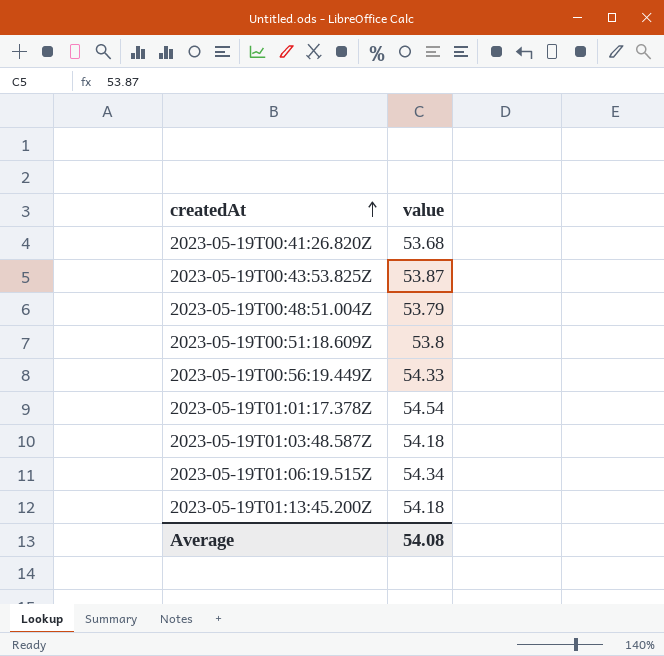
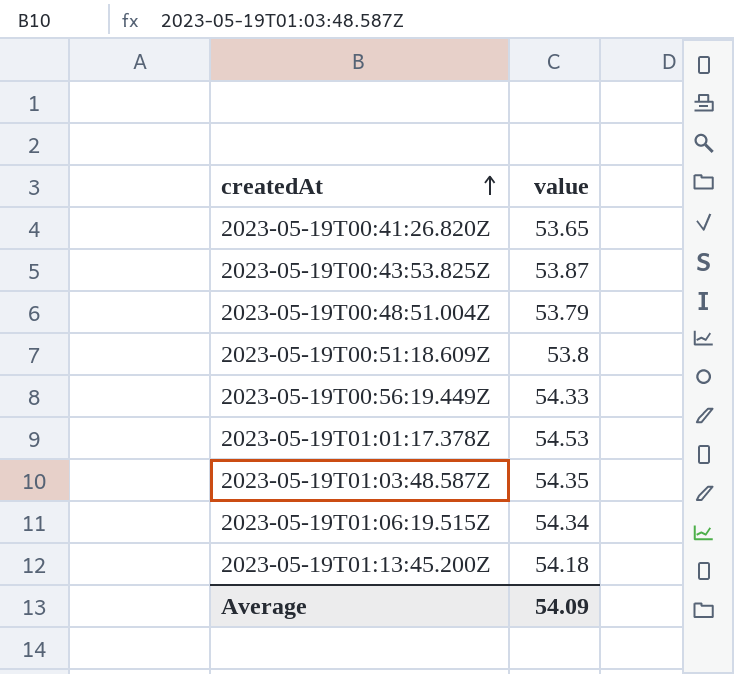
2023-05-19T00:41:26.820Z | value: 53.68 -> 53.65
2023-05-19T01:01:17.378Z | value: 54.54 -> 54.53
2023-05-19T01:03:48.587Z | value: 54.18 -> 54.35
Average | value: 54.08 -> 54.09

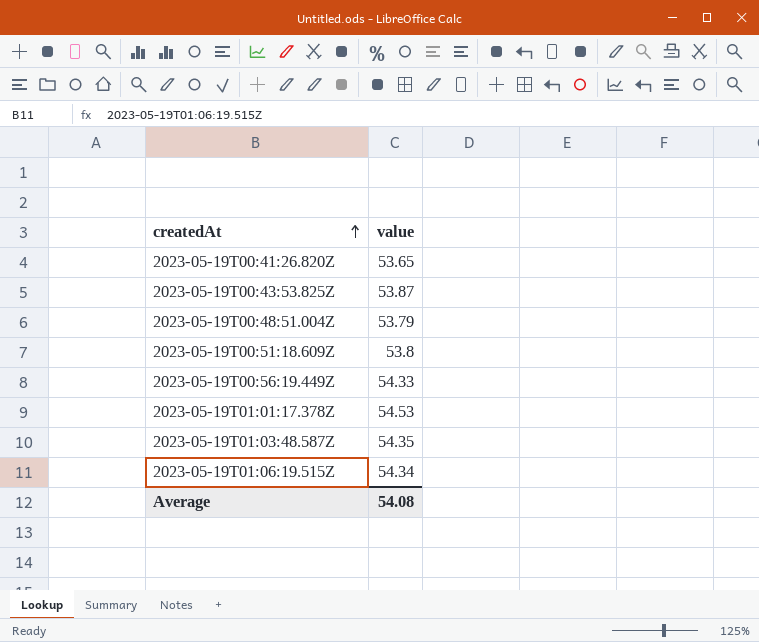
row 2023-05-19T01:13:45.200Z: 54.18 -> none
Average | value: 54.09 -> 54.08

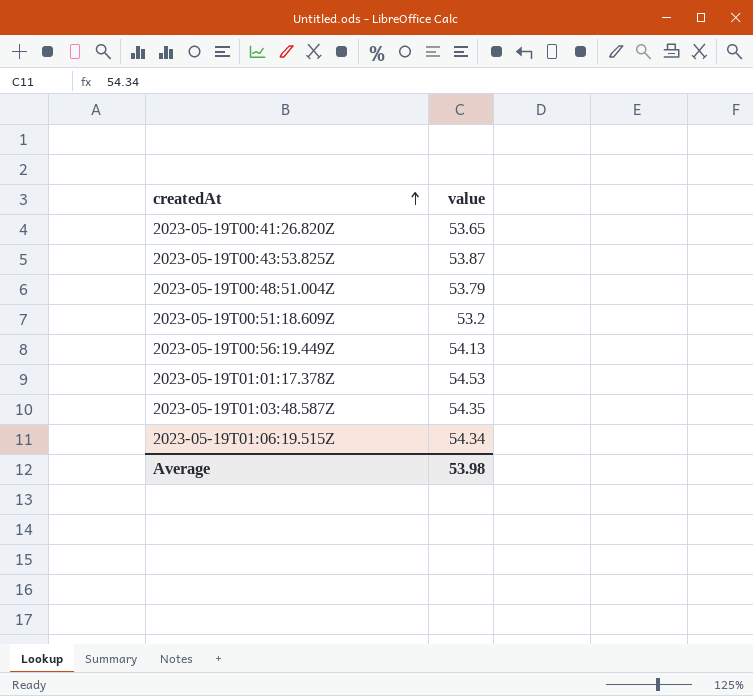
2023-05-19T00:51:18.609Z | value: 53.8 -> 53.2
2023-05-19T00:56:19.449Z | value: 54.33 -> 54.13
Average | value: 54.08 -> 53.98

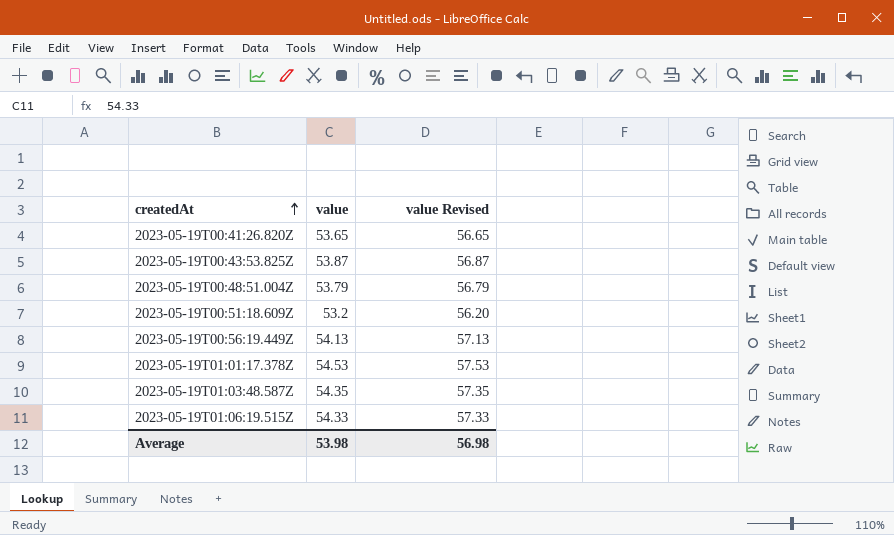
column value Revised | formula: none -> [value] + 3
2023-05-19T01:06:19.515Z | value: 54.34 -> 54.33

